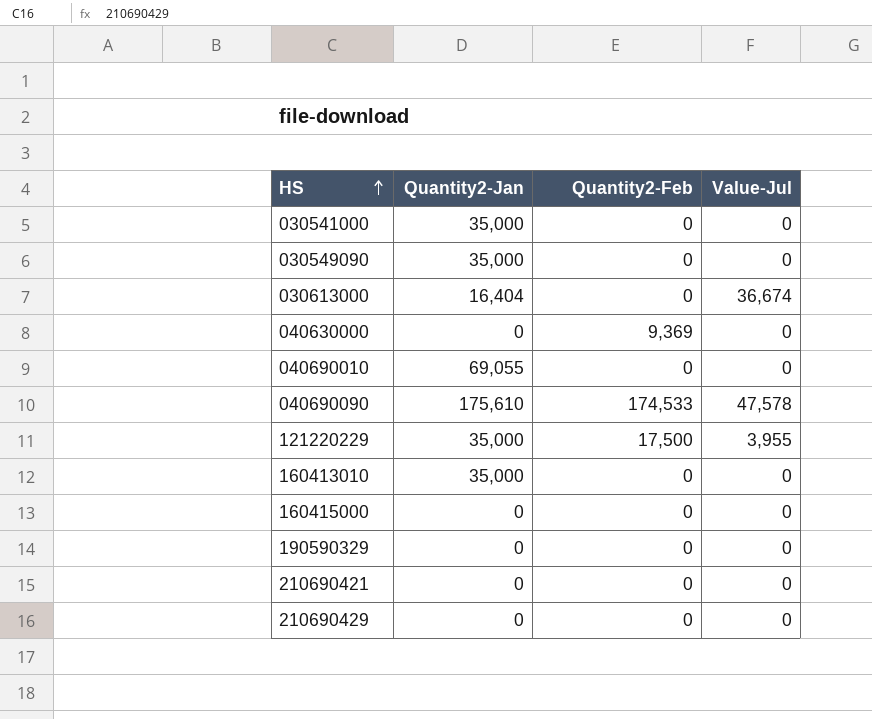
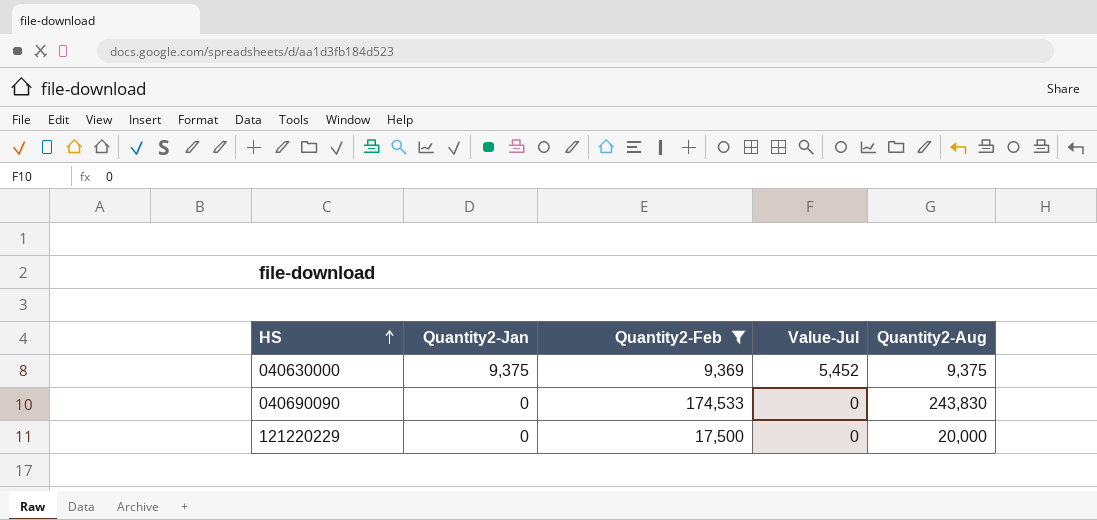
filter: none -> Quantity2-Feb != 0
column Quantity2-Aug | position: none -> 5
040630000 | Quantity2-Jan: 0 -> 9,375
040630000 | Value-Jul: 0 -> 5,452
040690090 | Quantity2-Jan: 175,610 -> 0
040690090 | Value-Jul: 47,578 -> 0
121220229 | Quantity2-Jan: 35,000 -> 0
121220229 | Value-Jul: 3,955 -> 0

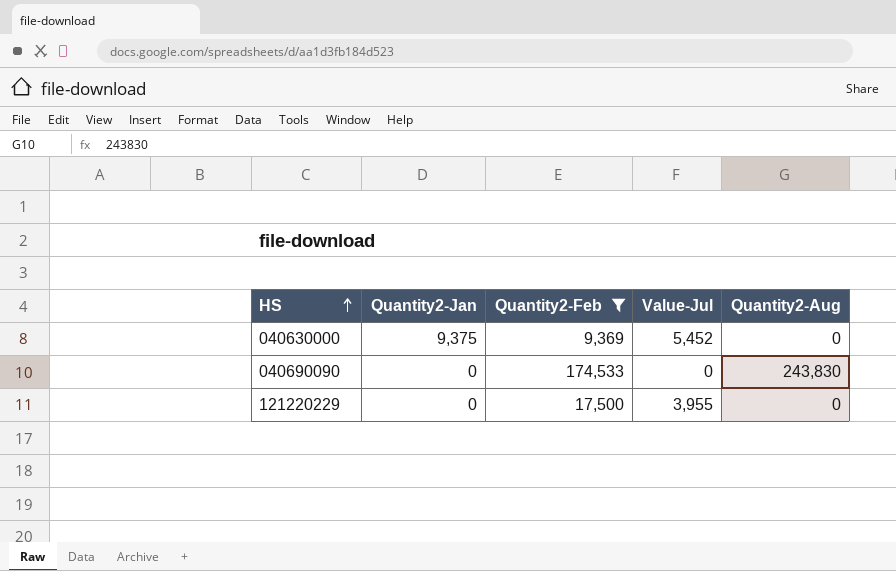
040630000 | Quantity2-Aug: 9,375 -> 0
121220229 | Value-Jul: 0 -> 3,955
121220229 | Quantity2-Aug: 20,000 -> 0

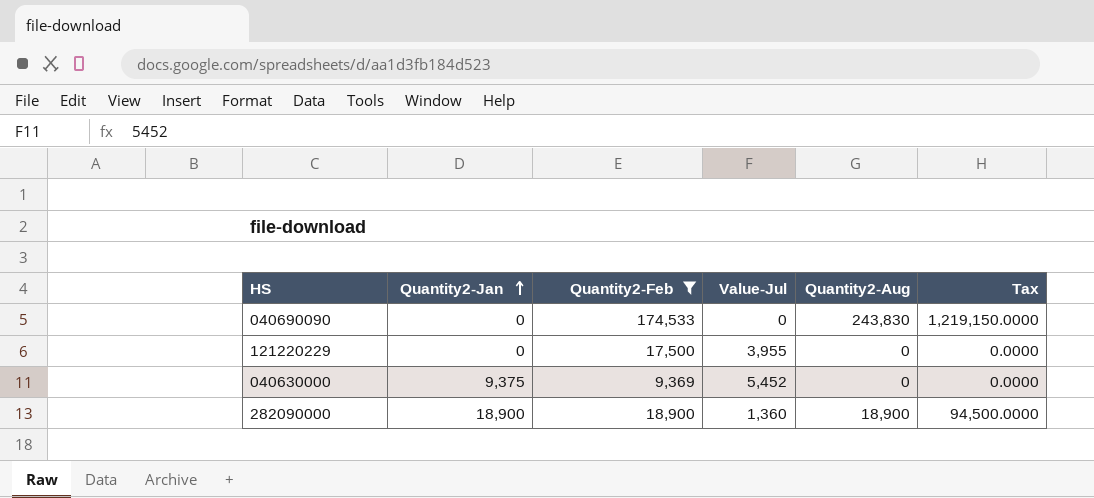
row order: HS ascending -> Quantity2-Jan ascending
column Tax | formula: none -> [Quantity2-Aug] * 5
row 282090000: none -> 18,900 | 18,900 | 1,360 | 18,900 | 94,500.0000

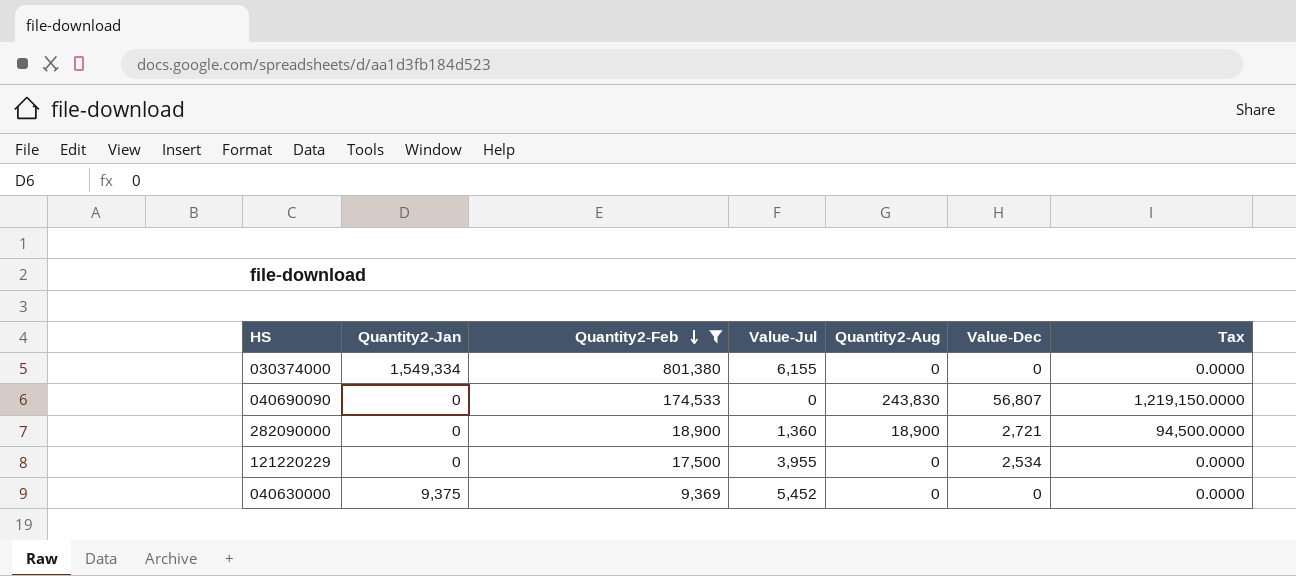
row order: Quantity2-Jan ascending -> Quantity2-Feb descending
column Value-Dec | position: none -> 6
row 030374000: none -> 1,549,334 | 801,380 | 6,155 | 0 | 0 | 0.0000
282090000 | Quantity2-Jan: 18,900 -> 0

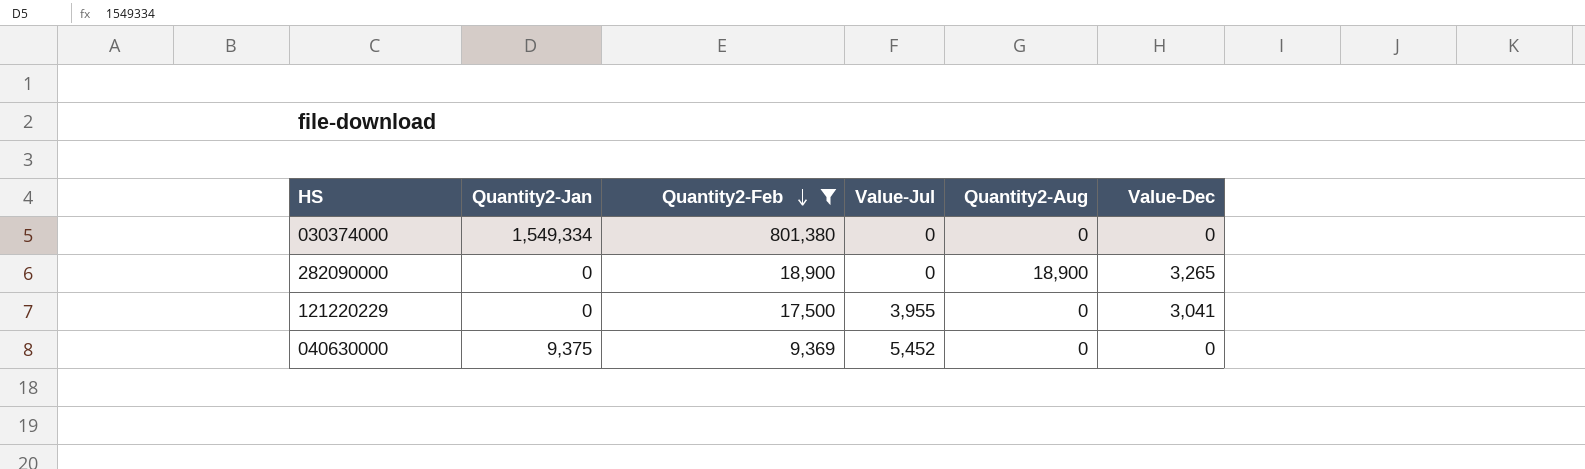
column Tax | formula: [Quantity2-Aug] * 5 -> none
row 040690090: 0 | 174,533 | 0 | 243,830 | 56,807 | 1,219,150.0000 -> none
030374000 | Value-Jul: 6,155 -> 0
282090000 | Value-Jul: 1,360 -> 0
282090000 | Value-Dec: 2,721 -> 3,265
121220229 | Value-Dec: 2,534 -> 3,041

